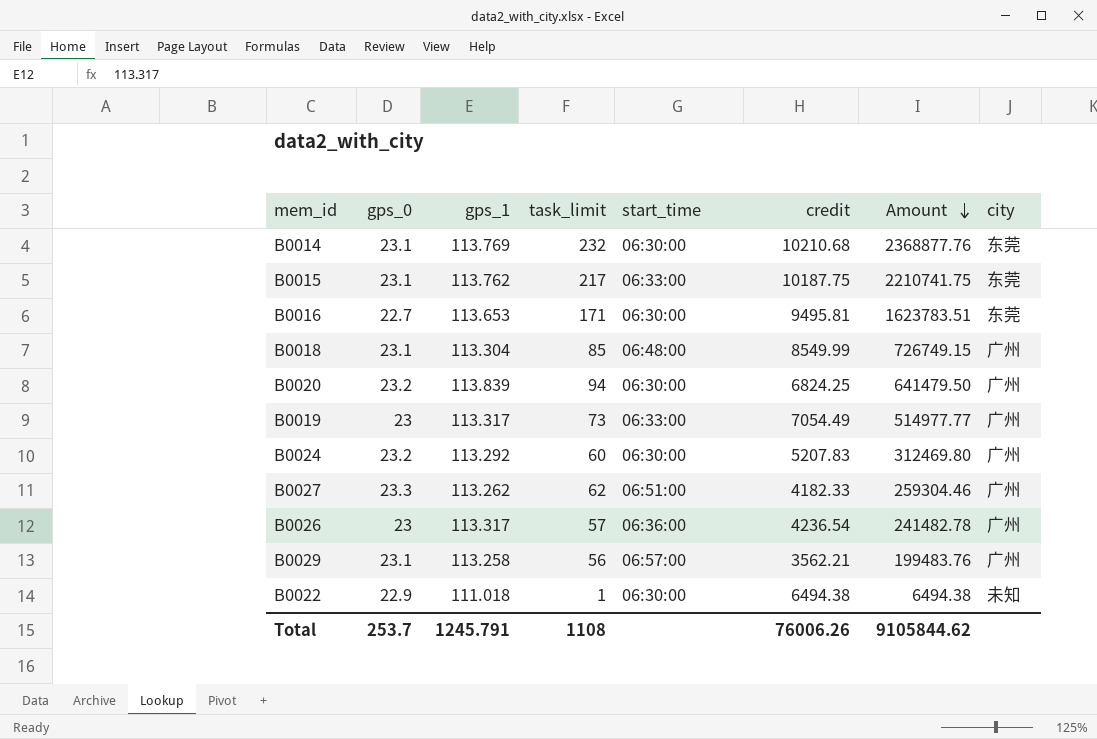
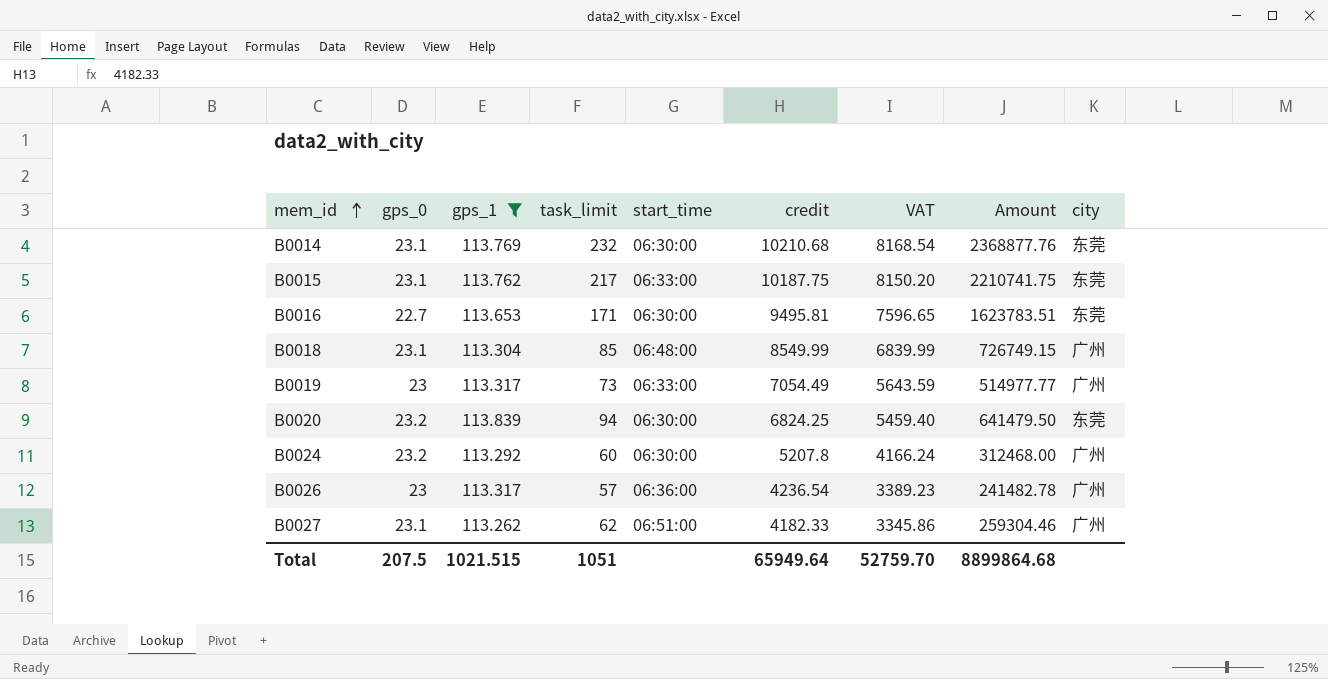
filter: none -> gps_1 >= 113.262
row order: Amount descending -> mem_id ascending
column VAT | formula: none -> [credit] * 0.8
B0020 | city: 广州 -> 东莞
B0024 | credit: 5207.83 -> 5207.8
B0024 | Amount: 312469.80 -> 312468.00
B0027 | gps_0: 23.3 -> 23.1
Total | gps_0: 253.7 -> 207.5
Total | gps_1: 1245.791 -> 1021.515
Total | task_limit: 1108 -> 1051
Total | credit: 76006.26 -> 65949.64
Total | Amount: 9105844.62 -> 8899864.68

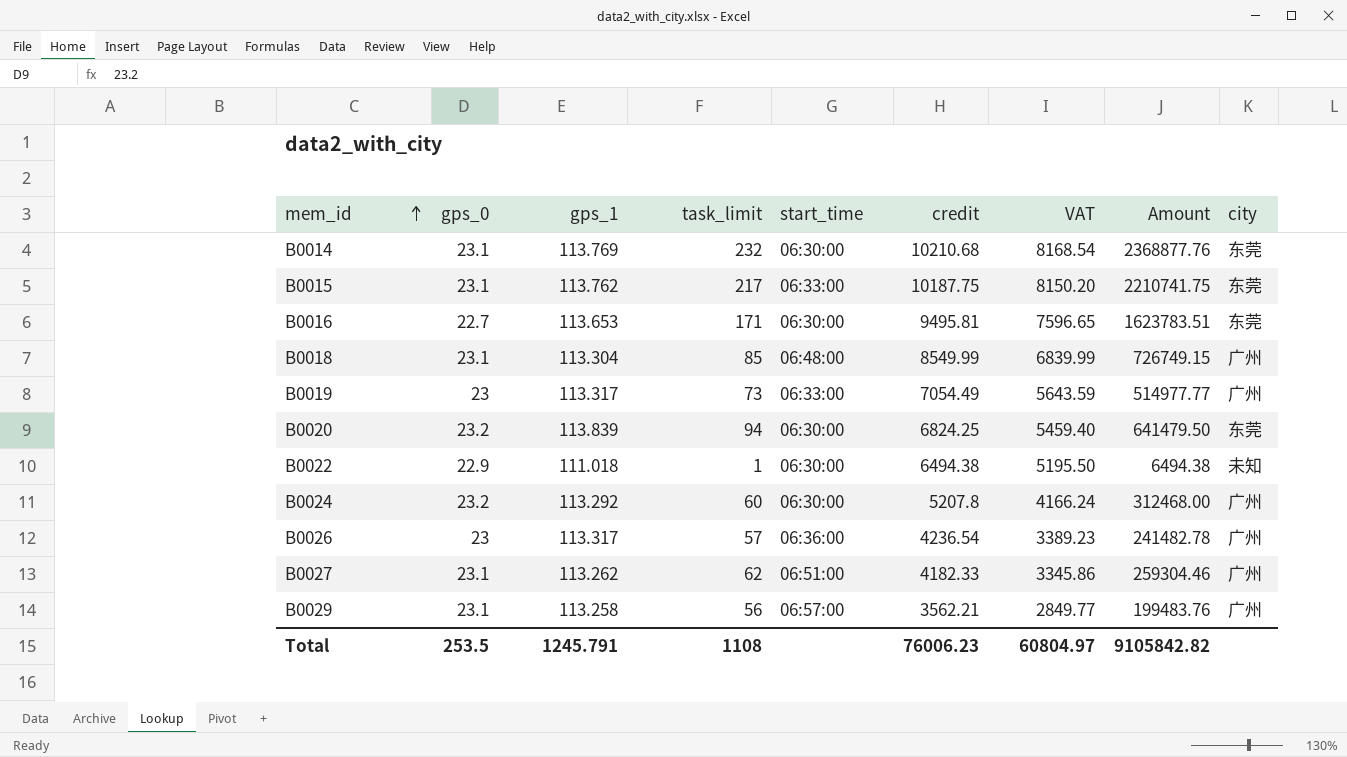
filter: gps_1 >= 113.262 -> none
Total | gps_0: 207.5 -> 253.5
Total | gps_1: 1021.515 -> 1245.791
Total | task_limit: 1051 -> 1108
Total | credit: 65949.64 -> 76006.23
Total | VAT: 52759.70 -> 60804.97
Total | Amount: 8899864.68 -> 9105842.82

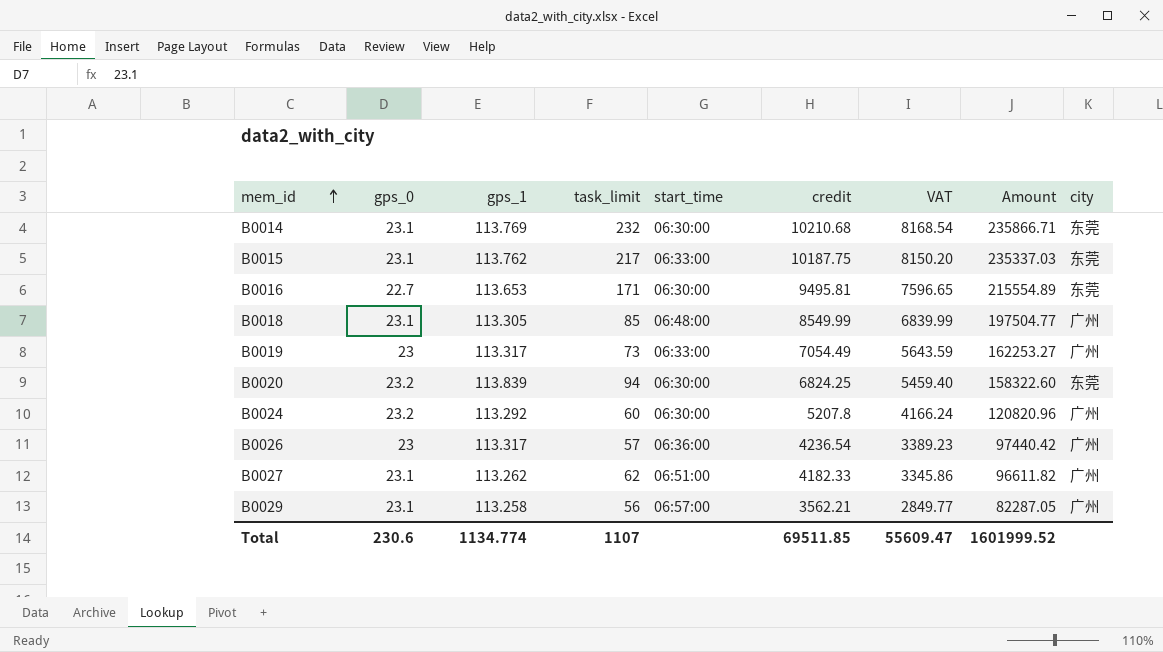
column Amount | formula: [task_limit] * [credit] -> [gps_0] * [credit]
row B0022: 22.9 | 111.018 | 1 | 06:30:00 | 6494.38 | 5195.50 | 6494.38 | 未知 -> none
B0018 | gps_1: 113.304 -> 113.305
Total | gps_0: 253.5 -> 230.6
Total | gps_1: 1245.791 -> 1134.774
Total | task_limit: 1108 -> 1107
Total | credit: 76006.23 -> 69511.85
Total | VAT: 60804.97 -> 55609.47
Total | Amount: 9105842.82 -> 1601999.52

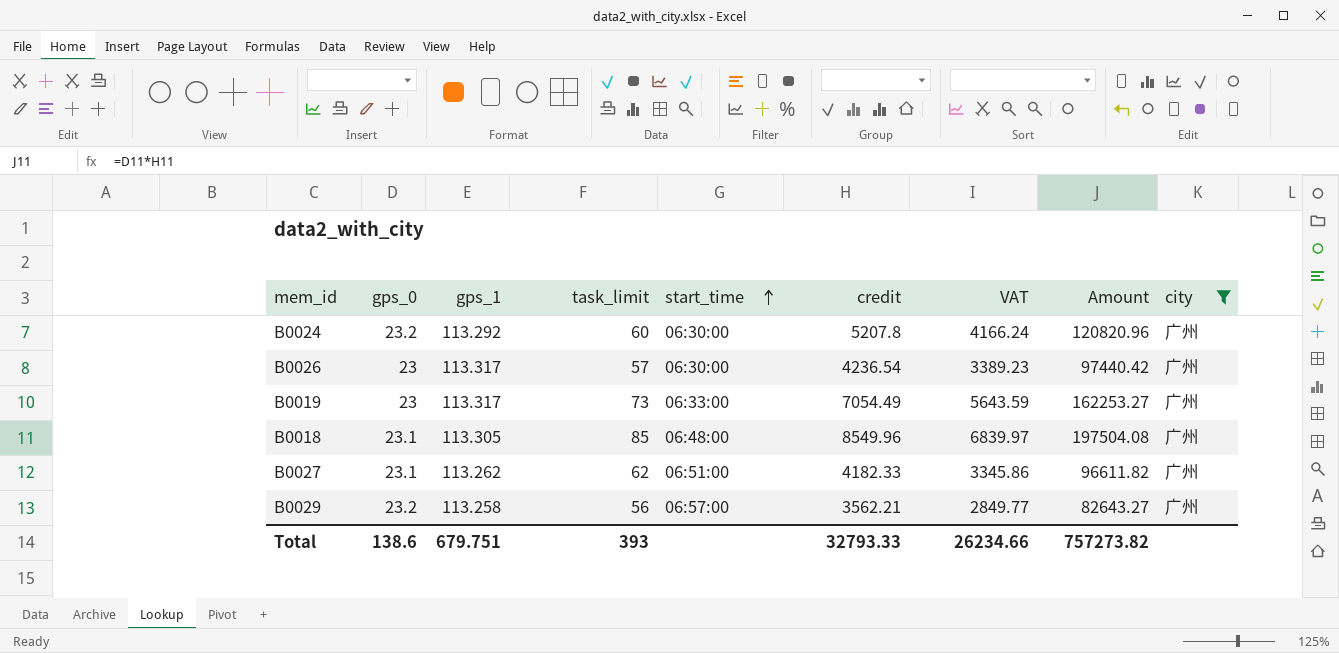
filter: none -> city = 广州
row order: mem_id ascending -> start_time ascending
B0026 | start_time: 06:36:00 -> 06:30:00
B0018 | credit: 8549.99 -> 8549.96
B0018 | VAT: 6839.99 -> 6839.97
B0018 | Amount: 197504.77 -> 197504.08
B0029 | gps_0: 23.1 -> 23.2
B0029 | Amount: 82287.05 -> 82643.27
Total | gps_0: 230.6 -> 138.6
Total | gps_1: 1134.774 -> 679.751
Total | task_limit: 1107 -> 393
Total | credit: 69511.85 -> 32793.33
Total | VAT: 55609.47 -> 26234.66
Total | Amount: 1601999.52 -> 757273.82

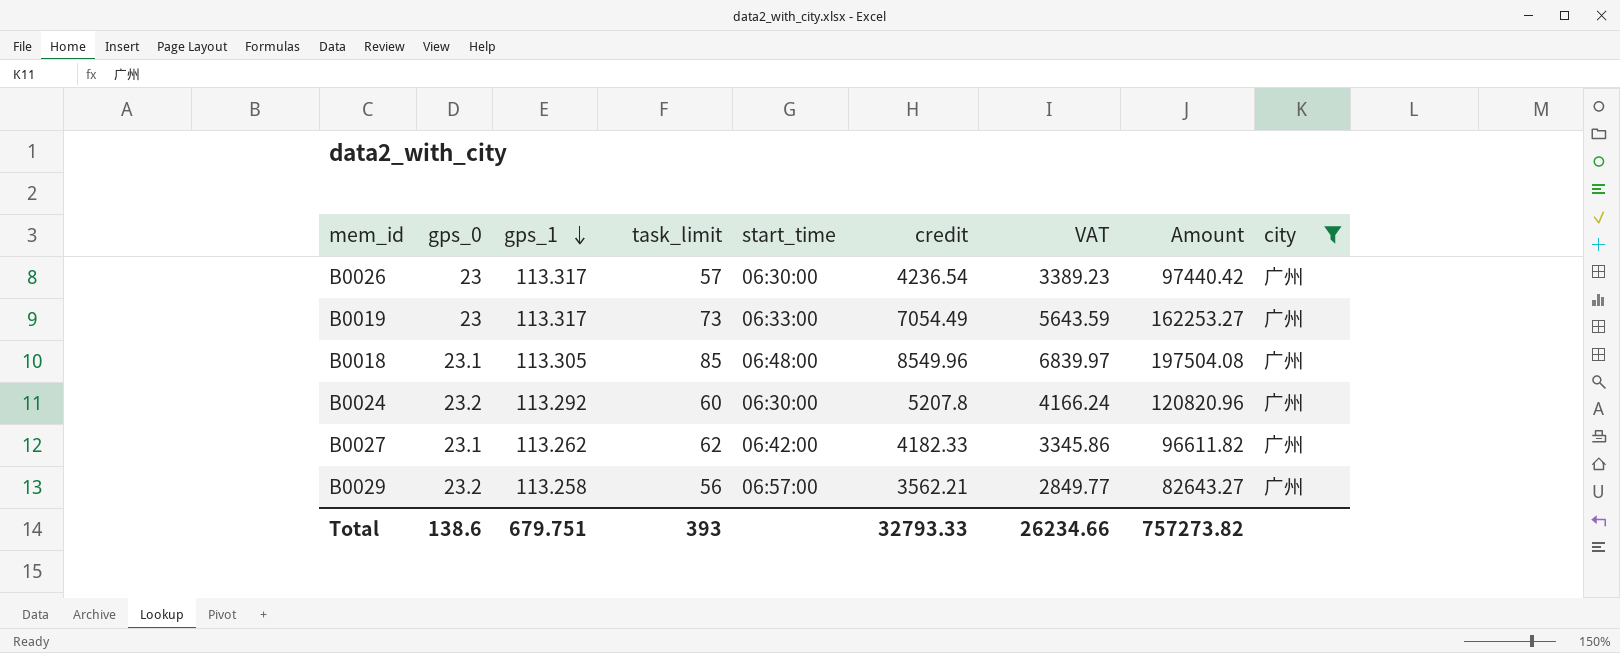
row order: start_time ascending -> gps_1 descending
B0027 | start_time: 06:51:00 -> 06:42:00

